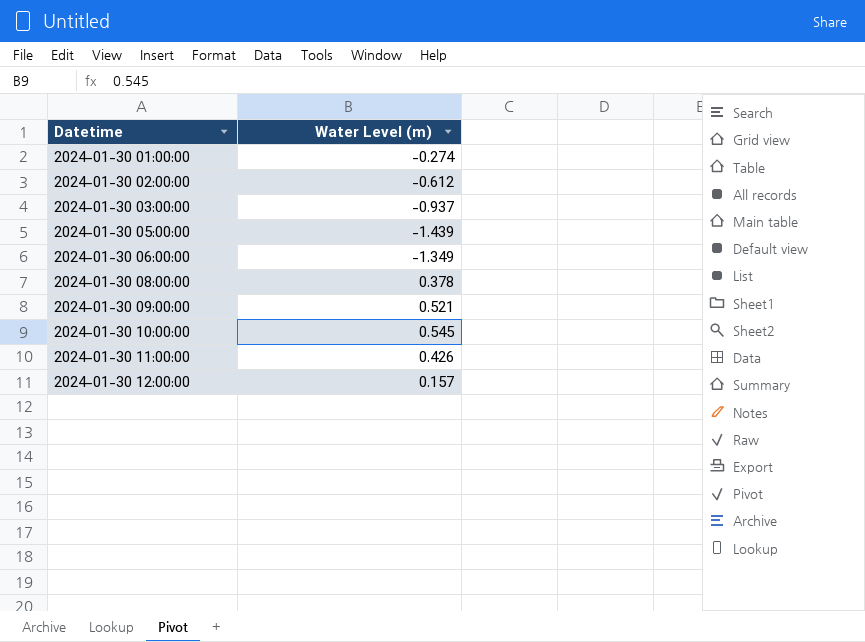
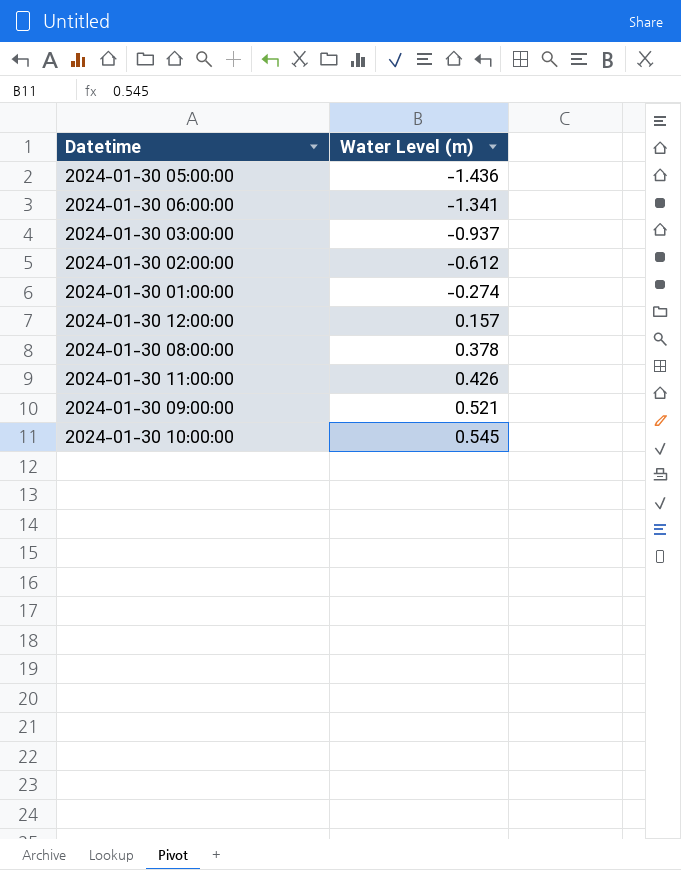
row order: Datetime ascending -> Water Level (m) ascending
2024-01-30 05:00:00 | Water Level (m): -1.439 -> -1.436
2024-01-30 06:00:00 | Water Level (m): -1.349 -> -1.341

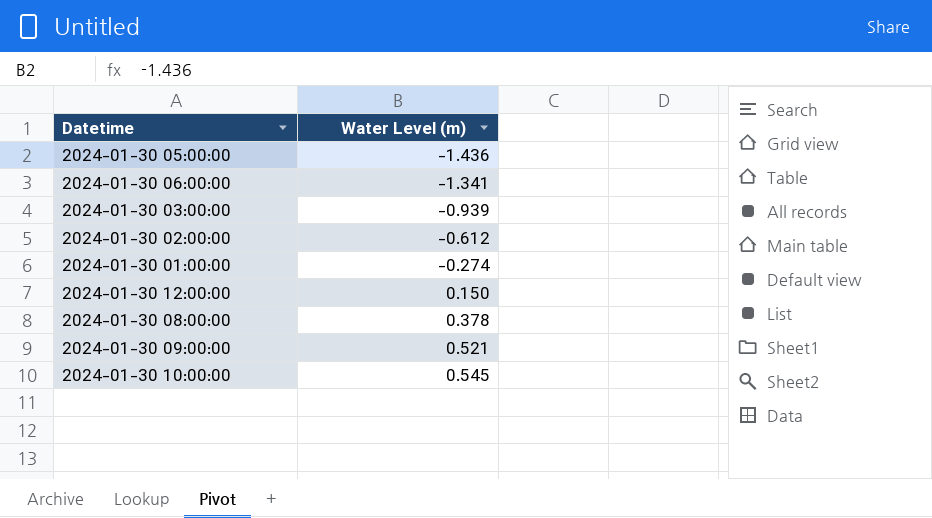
row 2024-01-30 11:00:00: 0.426 -> none
2024-01-30 03:00:00 | Water Level (m): -0.937 -> -0.939
2024-01-30 12:00:00 | Water Level (m): 0.157 -> 0.150

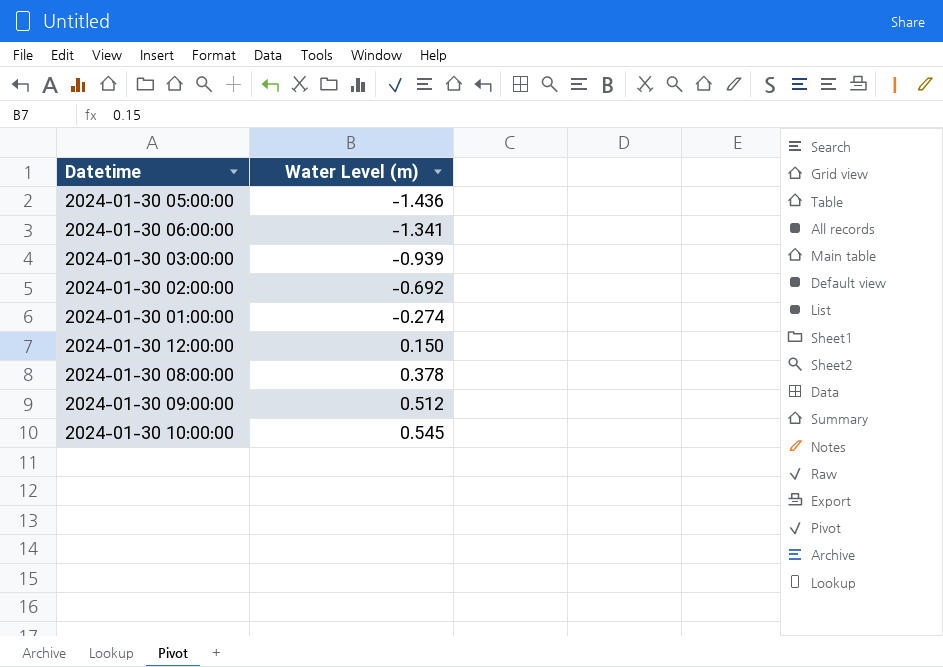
2024-01-30 02:00:00 | Water Level (m): -0.612 -> -0.692
2024-01-30 09:00:00 | Water Level (m): 0.521 -> 0.512

